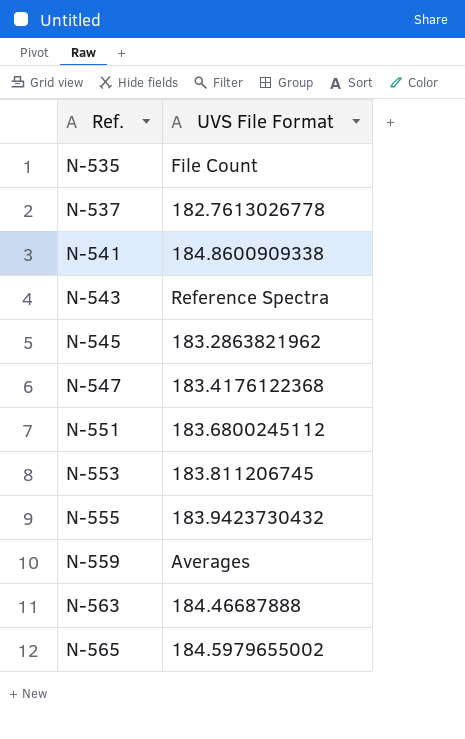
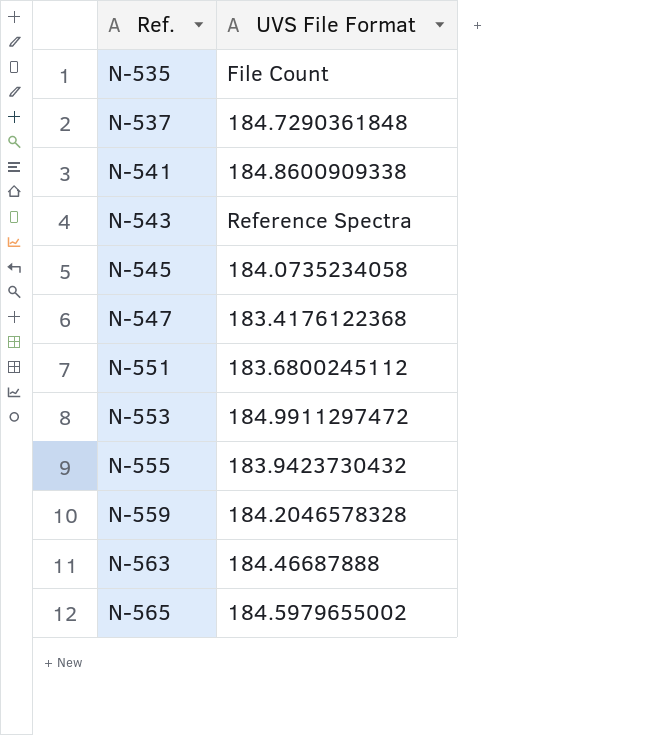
N-537 | UVS File Format: 182.7613026778 -> 184.7290361848
N-545 | UVS File Format: 183.2863821962 -> 184.0735234058
N-553 | UVS File Format: 183.811206745 -> 184.9911297472
N-559 | UVS File Format: Averages -> 184.2046578328

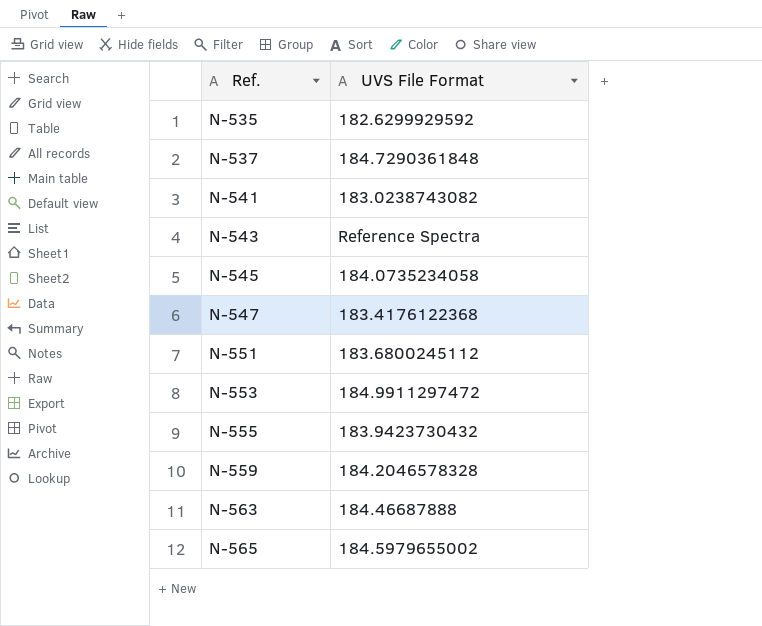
N-535 | UVS File Format: File Count -> 182.6299929592
N-541 | UVS File Format: 184.8600909338 -> 183.0238743082

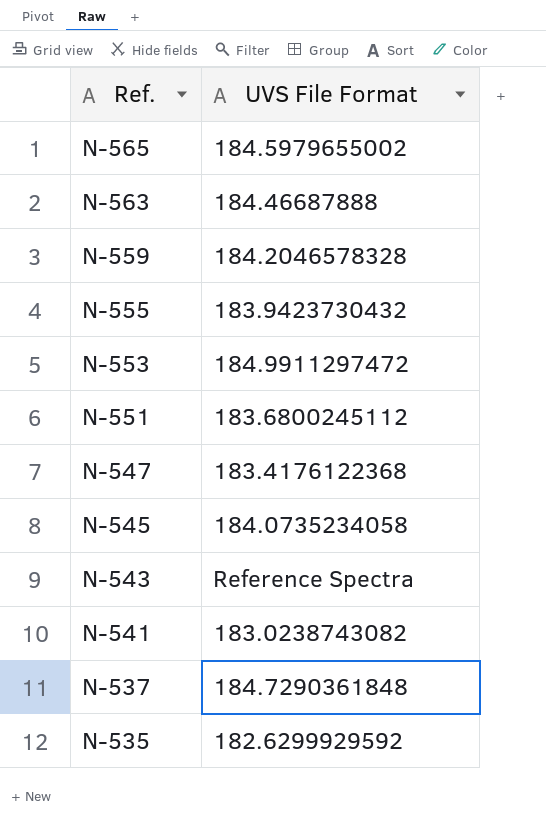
row order: Ref. ascending -> Ref. descending

